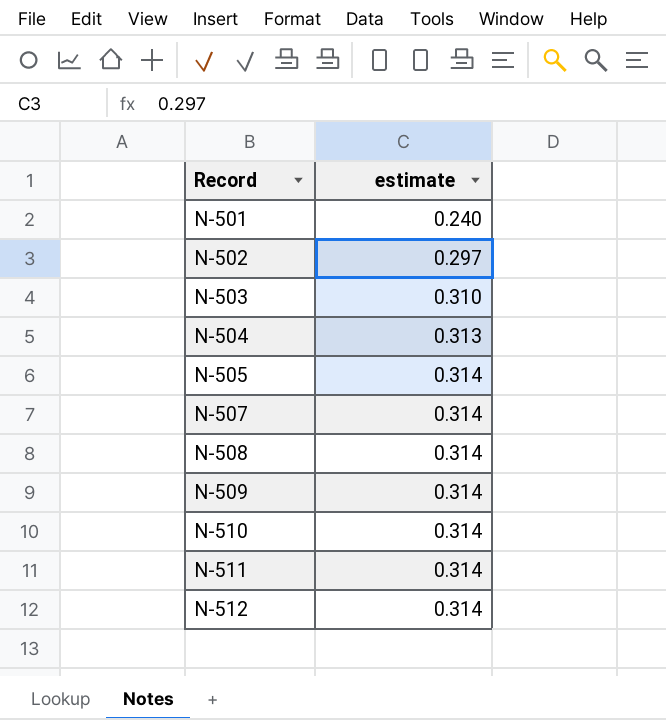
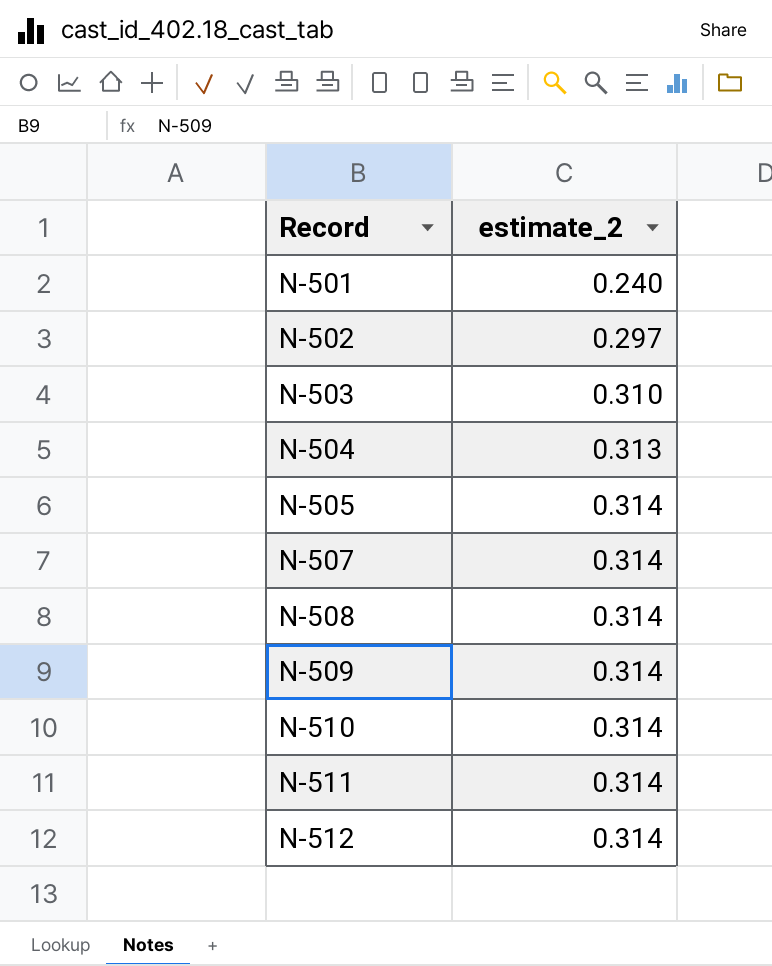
column name: estimate -> estimate_2

